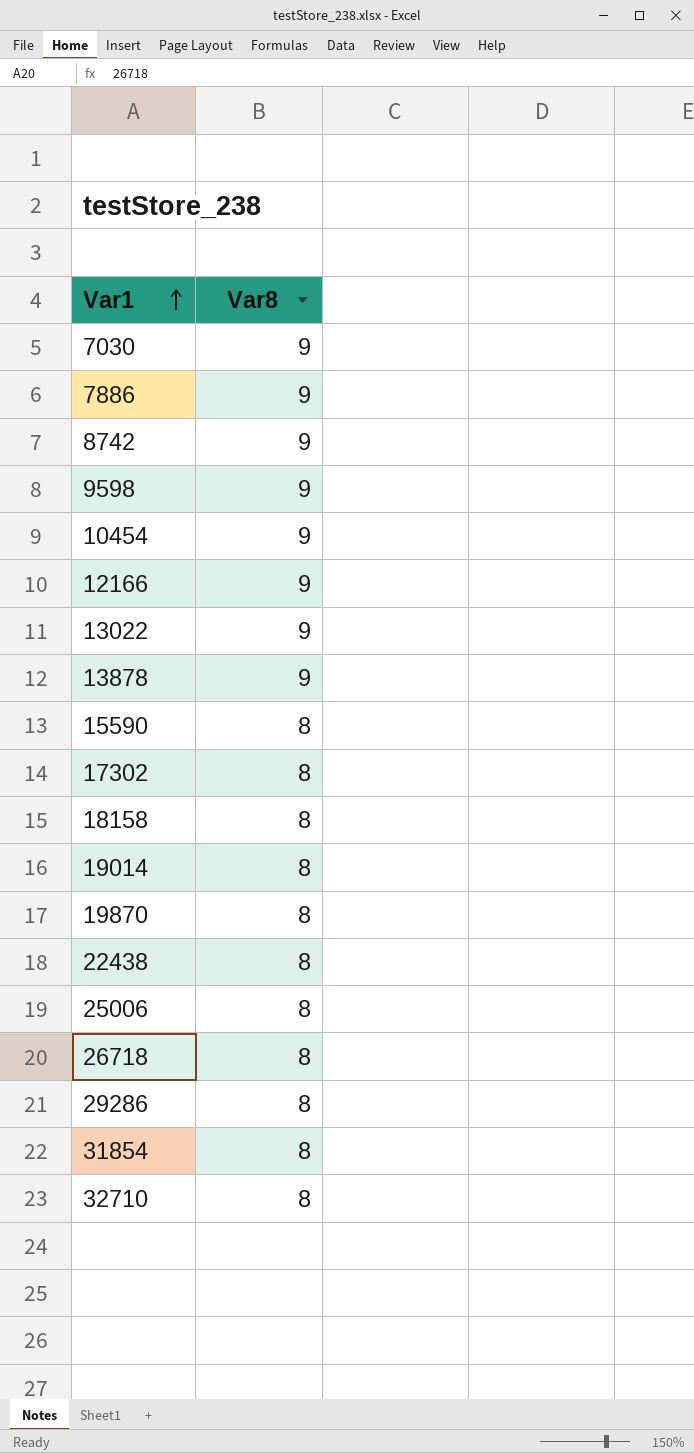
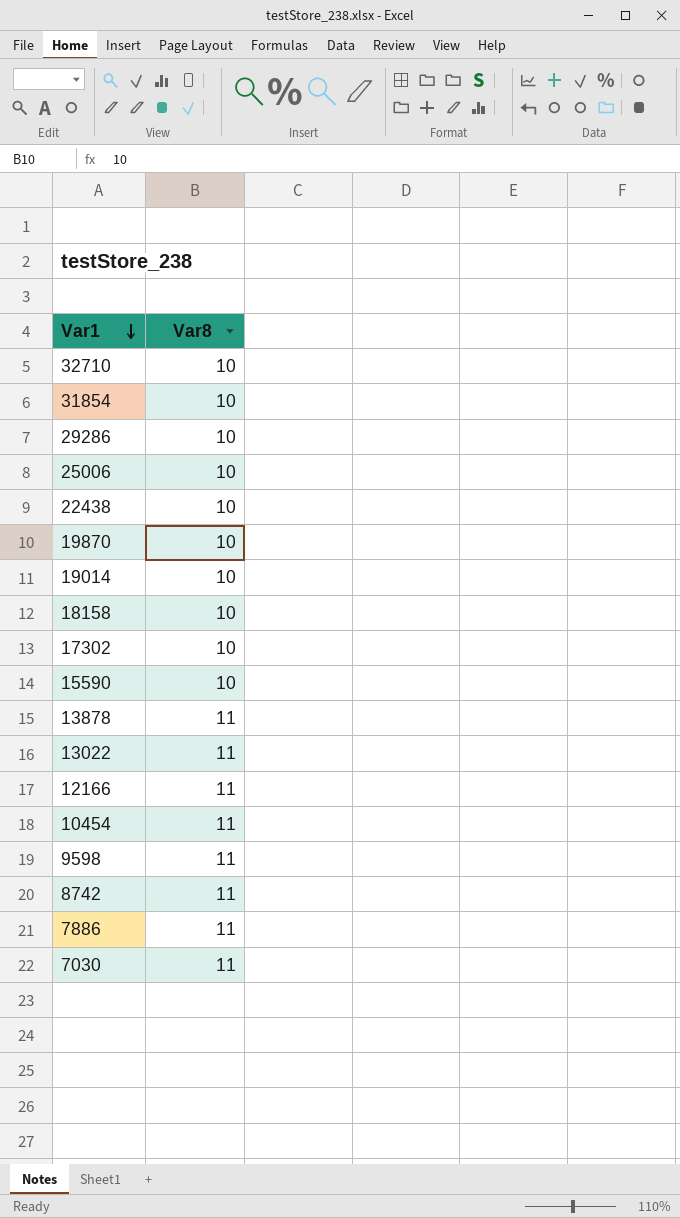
row order: Var1 ascending -> Var1 descending
row 26718: 8 -> none
32710 | Var8: 8 -> 10
31854 | Var8: 8 -> 10
29286 | Var8: 8 -> 10
25006 | Var8: 8 -> 10
22438 | Var8: 8 -> 10
19870 | Var8: 8 -> 10
19014 | Var8: 8 -> 10
18158 | Var8: 8 -> 10
17302 | Var8: 8 -> 10
15590 | Var8: 8 -> 10
13878 | Var8: 9 -> 11
13022 | Var8: 9 -> 11
12166 | Var8: 9 -> 11
10454 | Var8: 9 -> 11
9598 | Var8: 9 -> 11
8742 | Var8: 9 -> 11
7886 | Var8: 9 -> 11
7030 | Var8: 9 -> 11

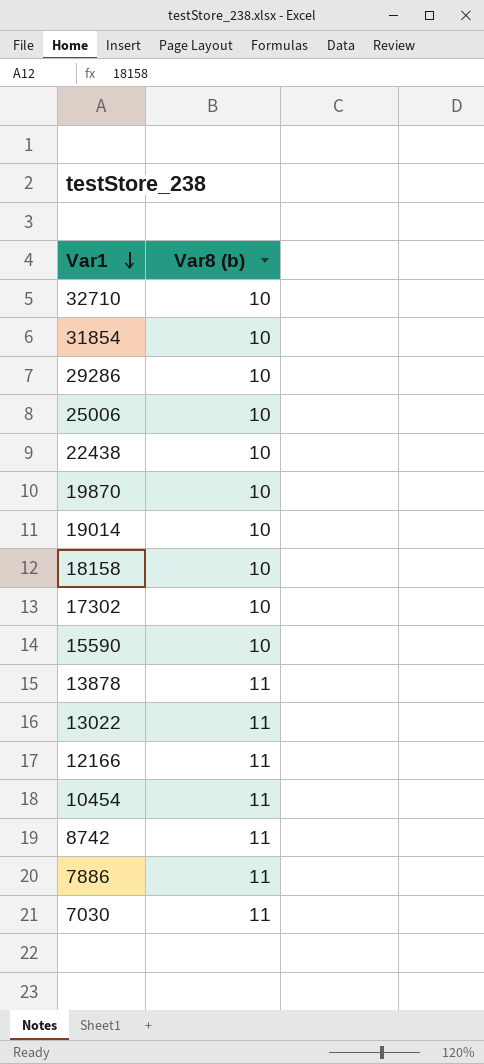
column name: Var8 -> Var8 (b)
row 9598: 11 -> none

